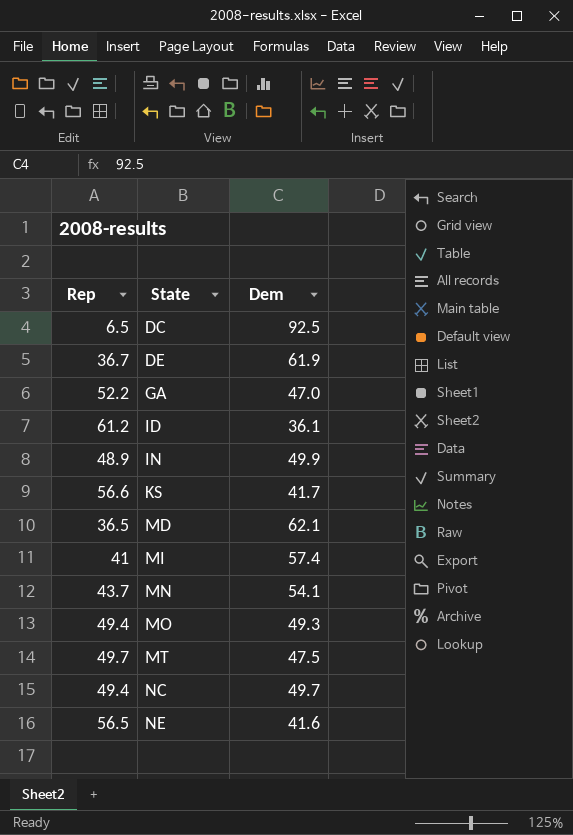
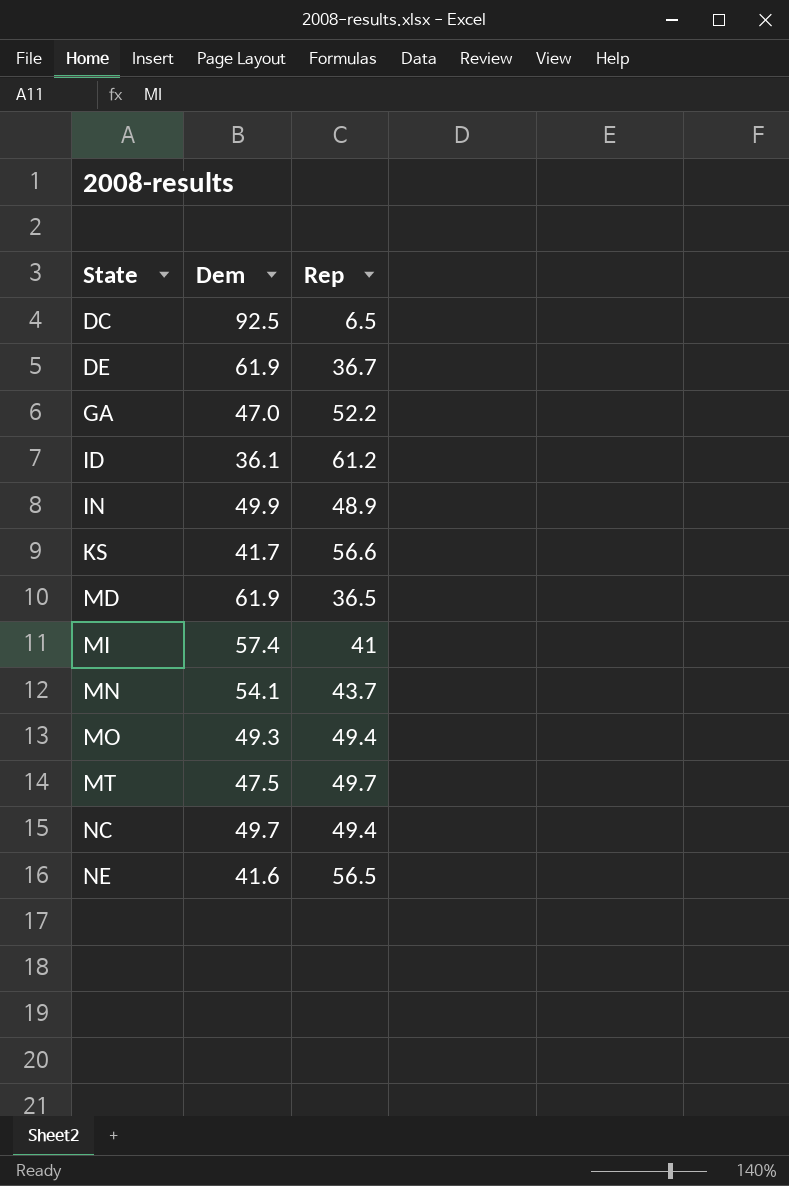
column Rep | position: 1 -> 3
MD | Dem: 62.1 -> 61.9

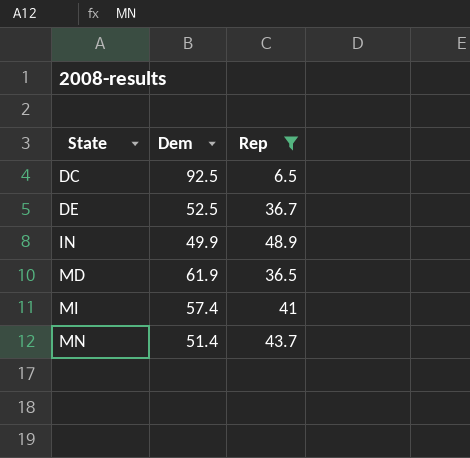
filter: none -> Rep <= 48.9
DE | Dem: 61.9 -> 52.5
MN | Dem: 54.1 -> 51.4

